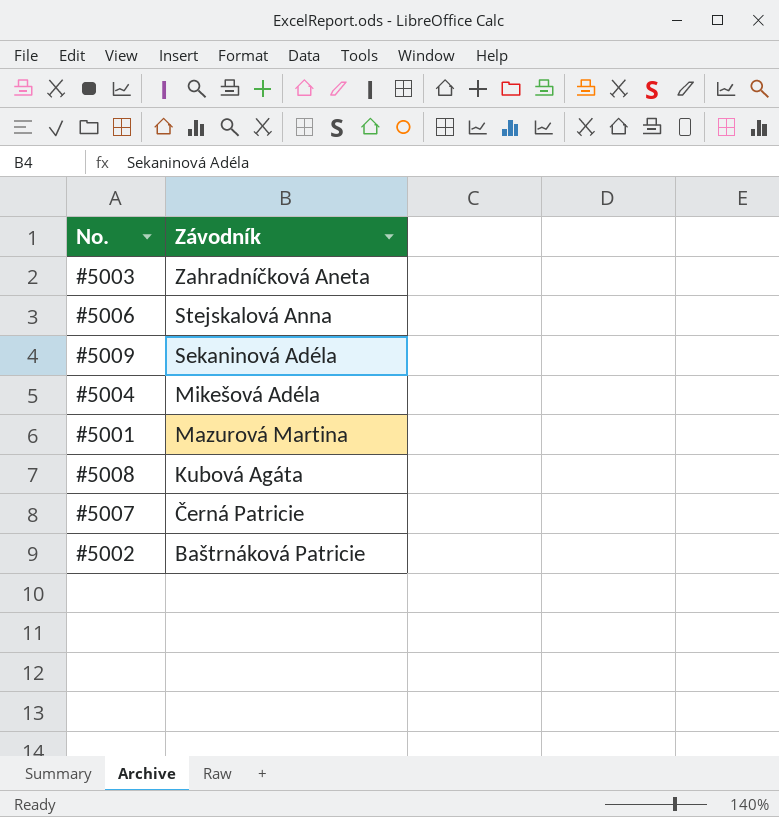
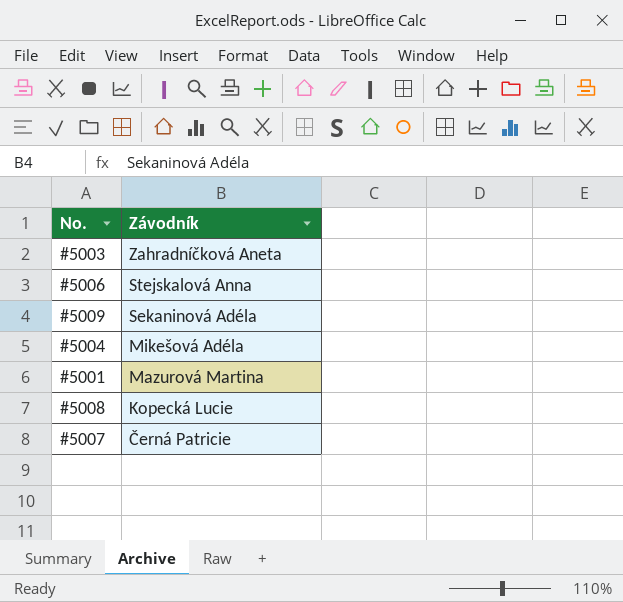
row #5002: Baštrnáková Patricie -> none
#5008 | Závodník: Kubová Agáta -> Kopecká Lucie

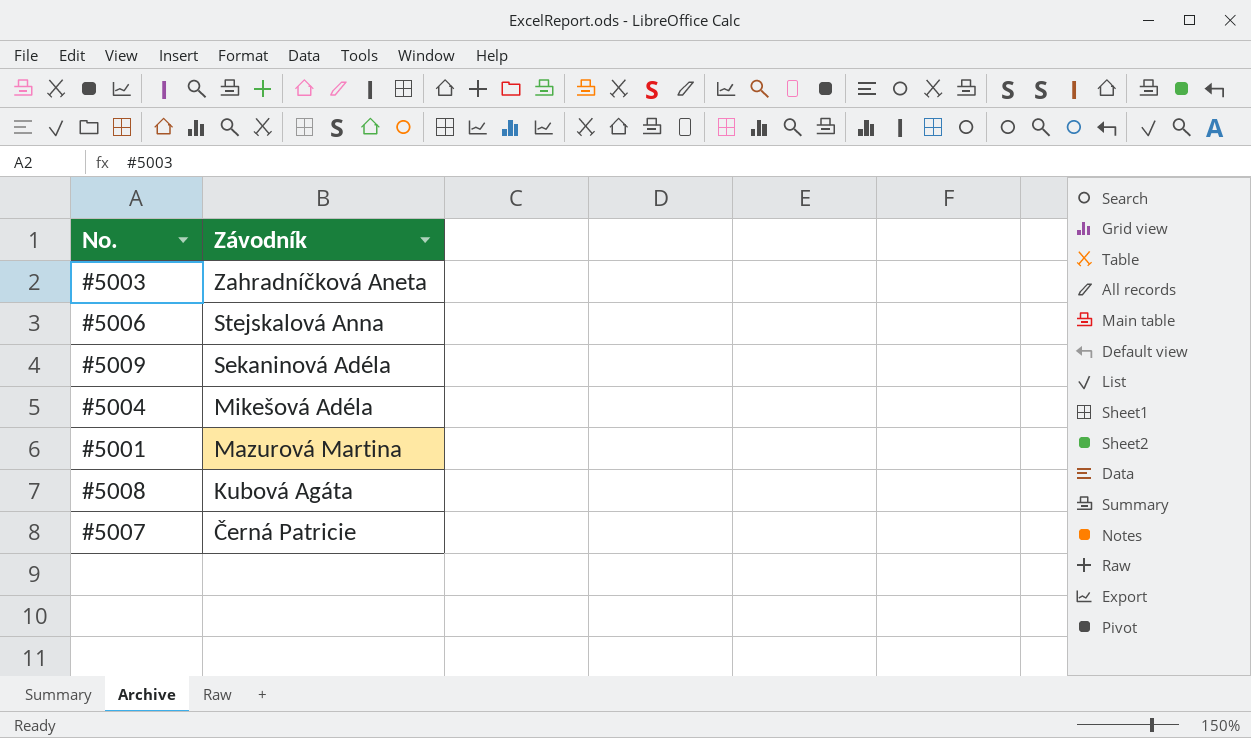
#5008 | Závodník: Kopecká Lucie -> Kubová Agáta

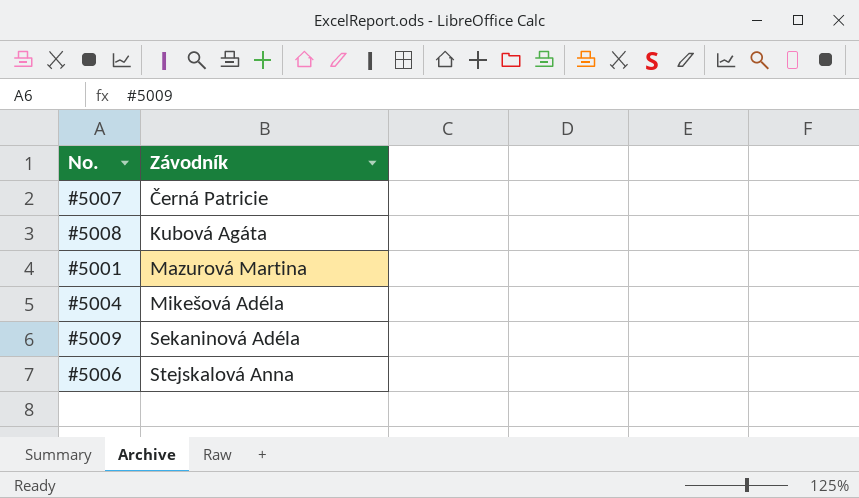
row order: Závodník descending -> Závodník ascending
row #5003: Zahradníčková Aneta -> none

